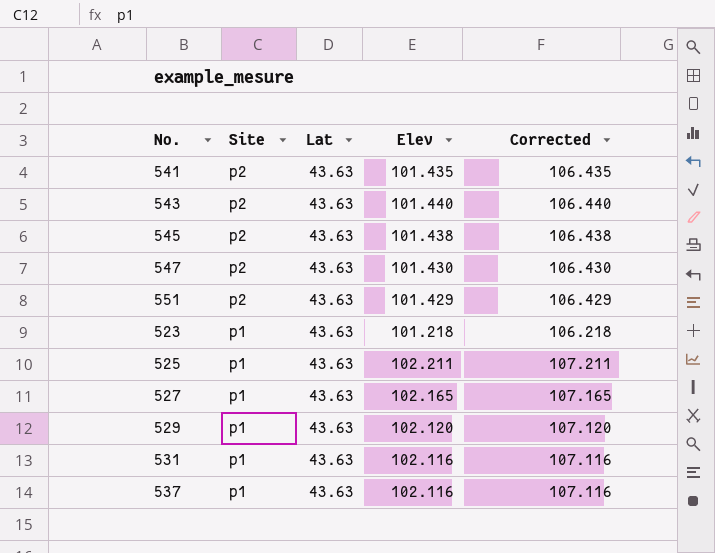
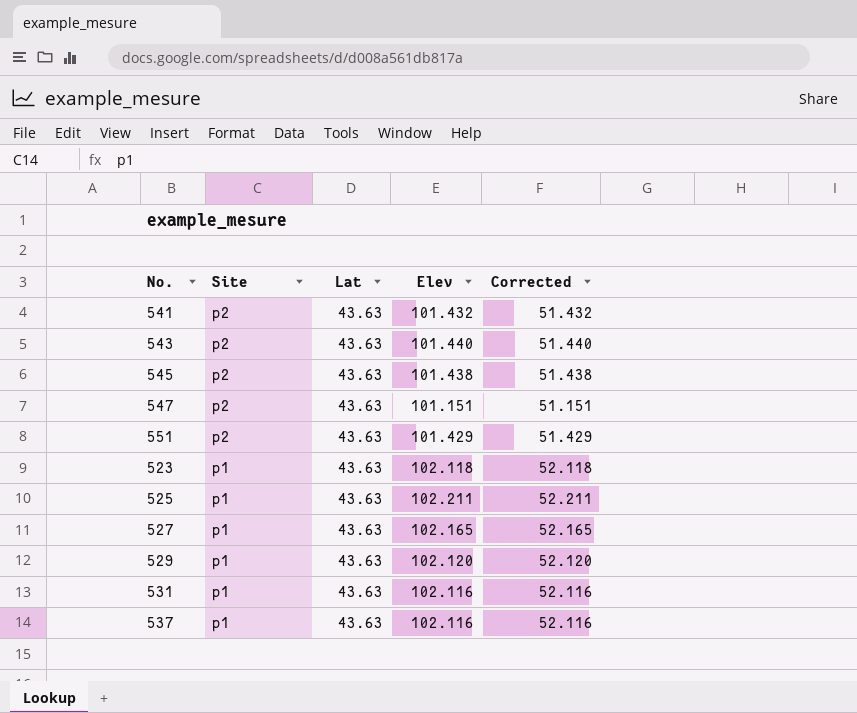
column Corrected | formula: [Elev] + 5 -> [Elev] - 50
541 | Elev: 101.435 -> 101.432
547 | Elev: 101.430 -> 101.151
523 | Elev: 101.218 -> 102.118

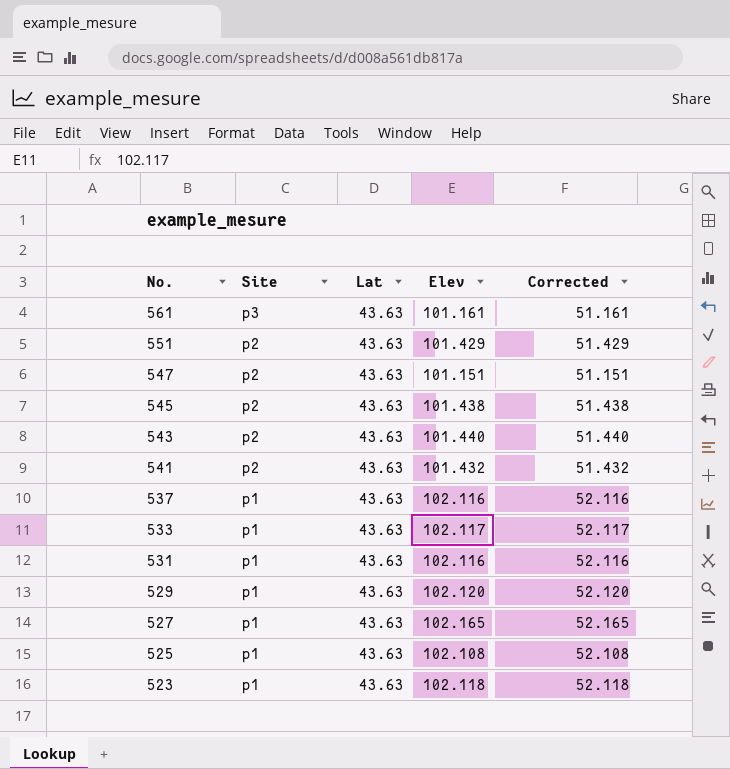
row order: Site descending -> No. descending
row 561: none -> p3 | 43.63 | 101.161 | 51.161
row 533: none -> p1 | 43.63 | 102.117 | 52.117
525 | Elev: 102.211 -> 102.108
525 | Corrected: 52.211 -> 52.108

